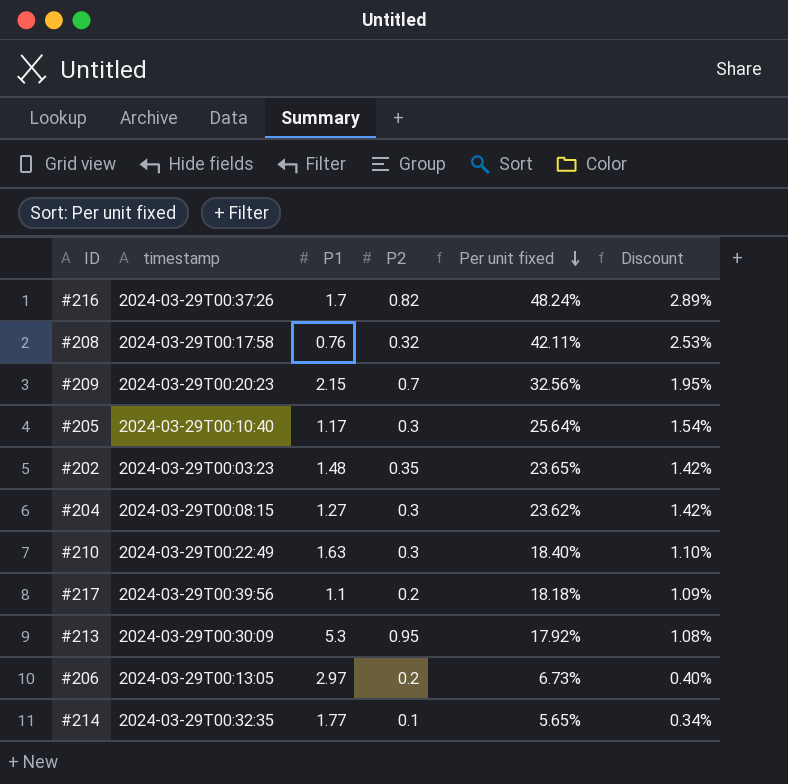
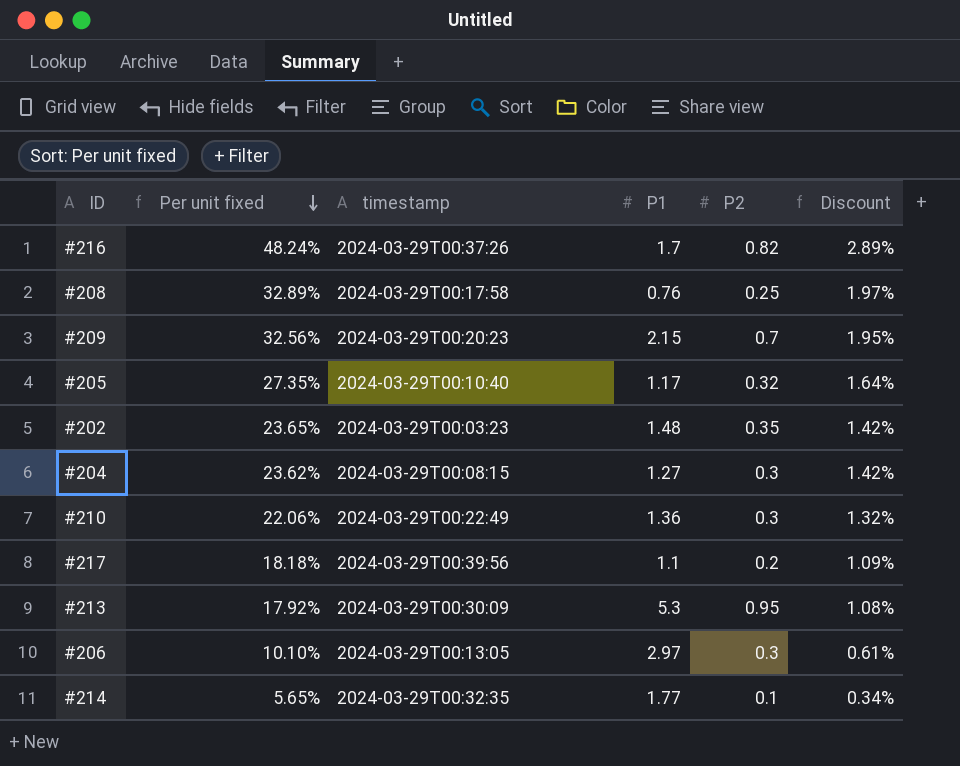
column Per unit fixed | position: 5 -> 2
#208 | Per unit fixed: 42.11% -> 32.89%
#208 | P2: 0.32 -> 0.25
#208 | Discount: 2.53% -> 1.97%
#205 | Per unit fixed: 25.64% -> 27.35%
#205 | P2: 0.3 -> 0.32
#205 | Discount: 1.54% -> 1.64%
#210 | Per unit fixed: 18.40% -> 22.06%
#210 | P1: 1.63 -> 1.36
#210 | Discount: 1.10% -> 1.32%
#206 | Per unit fixed: 6.73% -> 10.10%
#206 | P2: 0.2 -> 0.3
#206 | Discount: 0.40% -> 0.61%

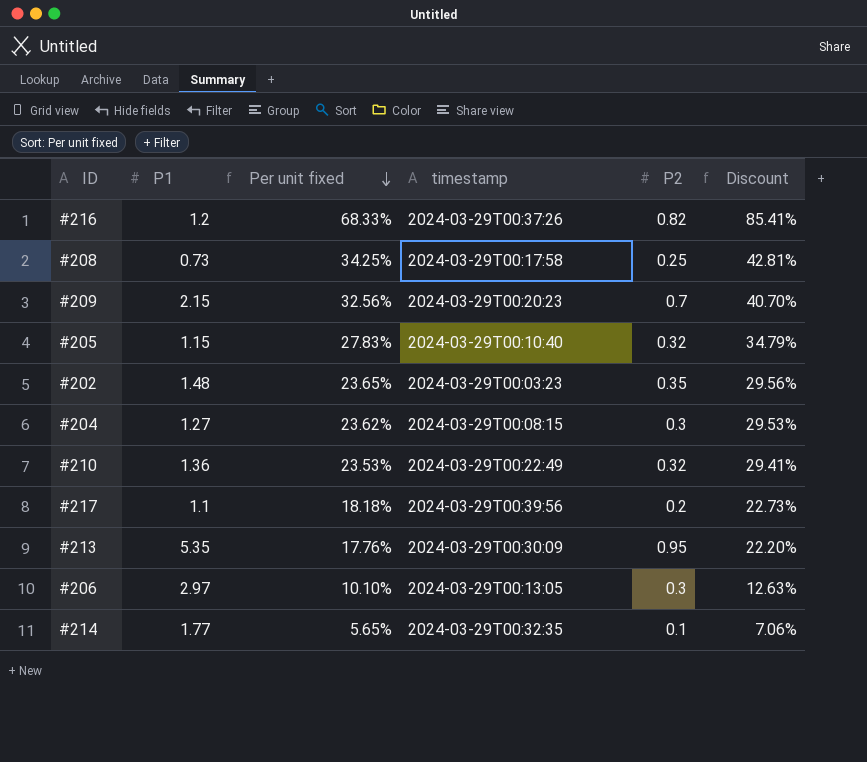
column P1 | position: 4 -> 2
column Discount | formula: [Per unit fixed] * 0.06 -> [Per unit fixed] * 1.25
#216 | P1: 1.7 -> 1.2
#216 | Per unit fixed: 48.24% -> 68.33%
#208 | P1: 0.76 -> 0.73
#208 | Per unit fixed: 32.89% -> 34.25%
#205 | P1: 1.17 -> 1.15
#205 | Per unit fixed: 27.35% -> 27.83%
#210 | Per unit fixed: 22.06% -> 23.53%
#210 | P2: 0.3 -> 0.32
#213 | P1: 5.3 -> 5.35
#213 | Per unit fixed: 17.92% -> 17.76%

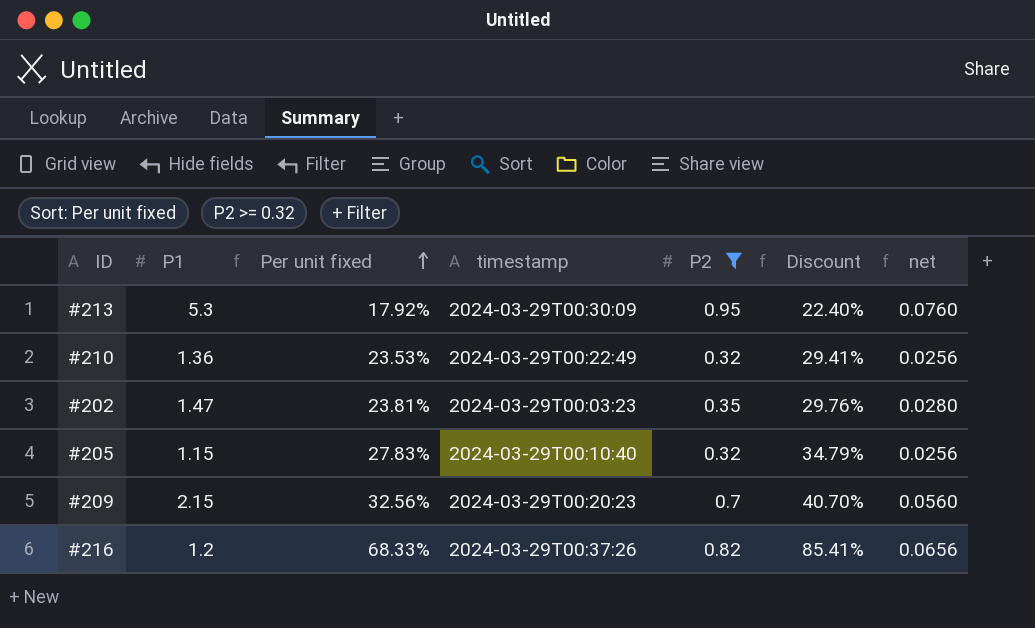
filter: none -> P2 >= 0.32
row order: Per unit fixed descending -> Per unit fixed ascending
column net | formula: none -> [P2] * 0.08
#213 | P1: 5.35 -> 5.3
#213 | Per unit fixed: 17.76% -> 17.92%
#213 | Discount: 22.20% -> 22.40%
#202 | P1: 1.48 -> 1.47
#202 | Per unit fixed: 23.65% -> 23.81%
#202 | Discount: 29.56% -> 29.76%

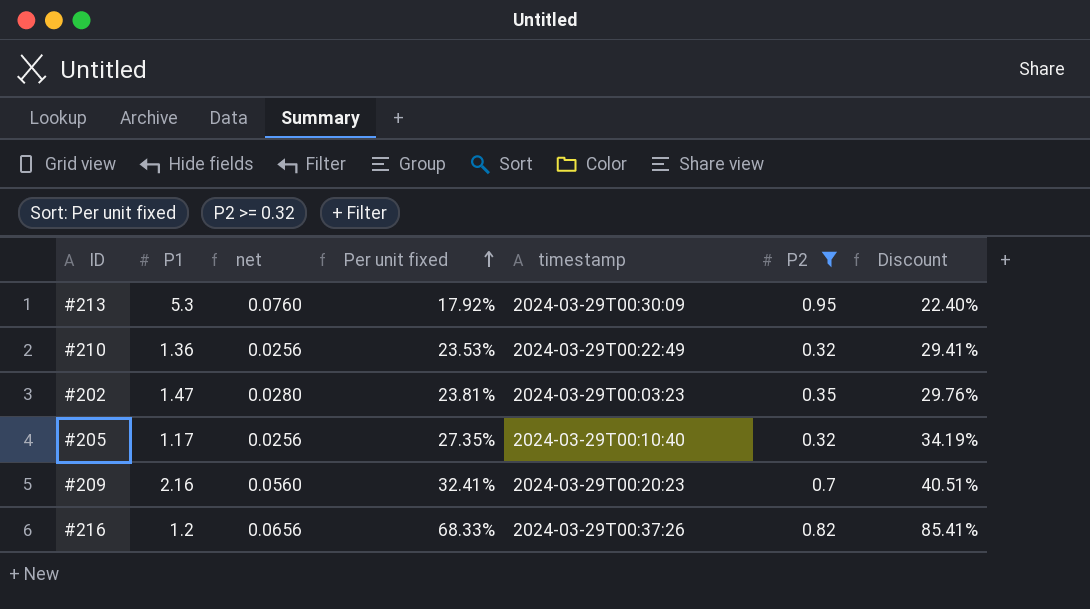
column net | position: 7 -> 3
#205 | P1: 1.15 -> 1.17
#205 | Per unit fixed: 27.83% -> 27.35%
#205 | Discount: 34.79% -> 34.19%
#209 | P1: 2.15 -> 2.16
#209 | Per unit fixed: 32.56% -> 32.41%
#209 | Discount: 40.70% -> 40.51%

